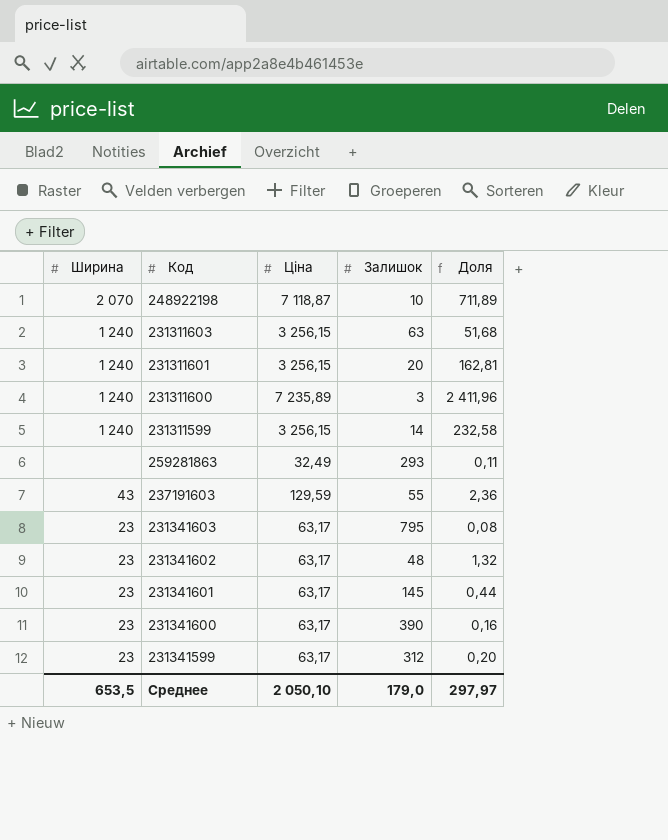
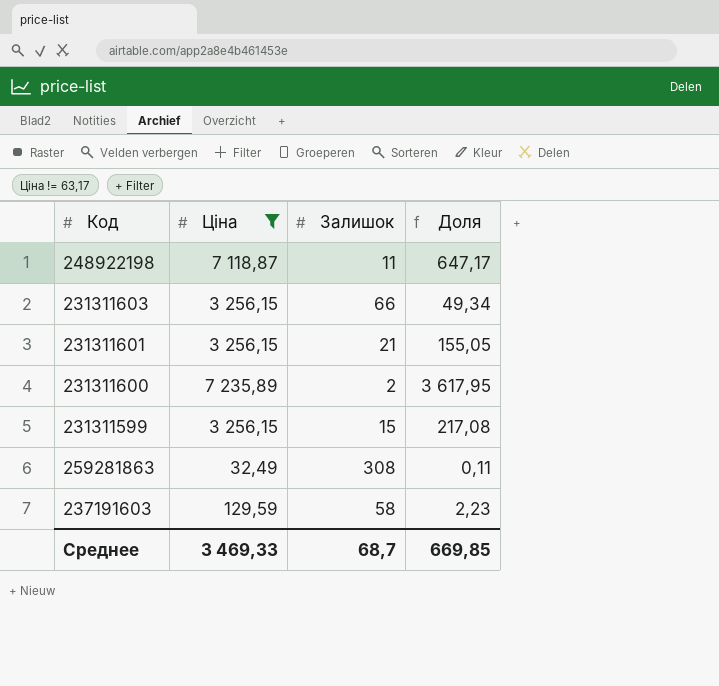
filter: none -> Ціна != 63,17
column Ширина | position: 1 -> none
248922198 | Залишок: 10 -> 11
248922198 | Доля: 711,89 -> 647,17
231311603 | Залишок: 63 -> 66
231311603 | Доля: 51,68 -> 49,34
231311601 | Залишок: 20 -> 21
231311601 | Доля: 162,81 -> 155,05
231311600 | Залишок: 3 -> 2
231311600 | Доля: 2 411,96 -> 3 617,95
231311599 | Залишок: 14 -> 15
231311599 | Доля: 232,58 -> 217,08
259281863 | Залишок: 293 -> 308
237191603 | Залишок: 55 -> 58
237191603 | Доля: 2,36 -> 2,23
Среднее | Ціна: 2 050,10 -> 3 469,33
Среднее | Залишок: 179,0 -> 68,7
Среднее | Доля: 297,97 -> 669,85

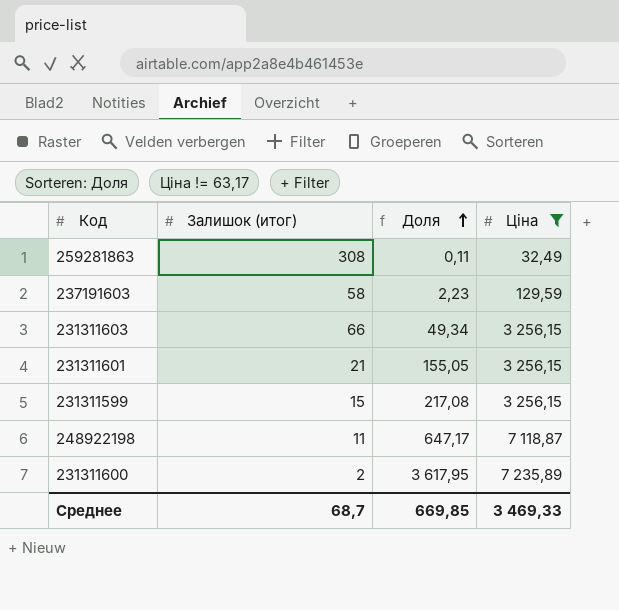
row order: none -> Доля ascending
column name: Залишок -> Залишок (итог)
column Ціна | position: 2 -> 4

